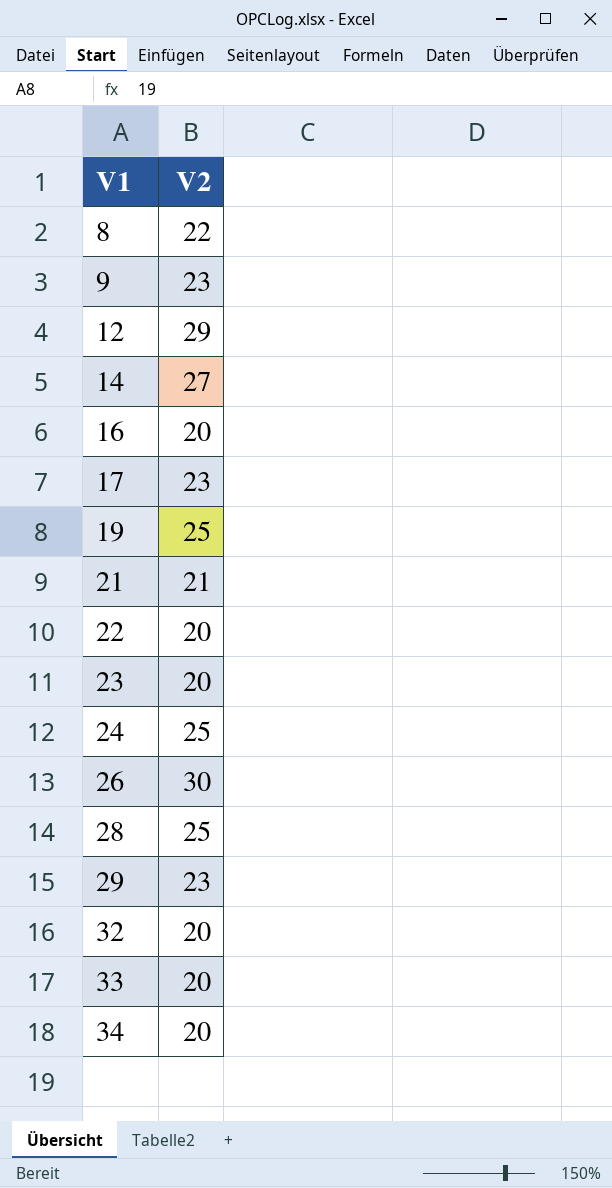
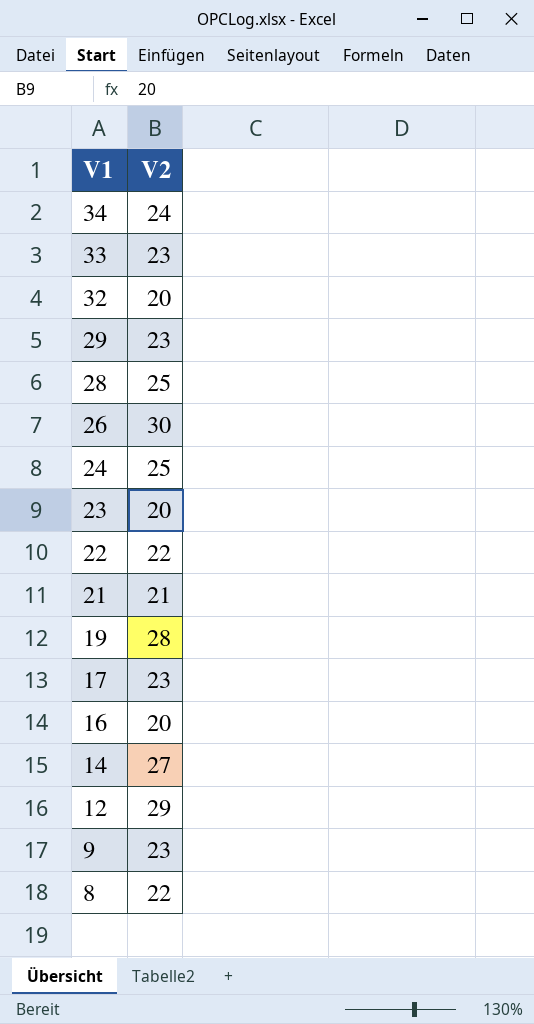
row order: V1 ascending -> V1 descending
34 | V2: 20 -> 24
33 | V2: 20 -> 23
22 | V2: 20 -> 22
19 | V2: 25 -> 28

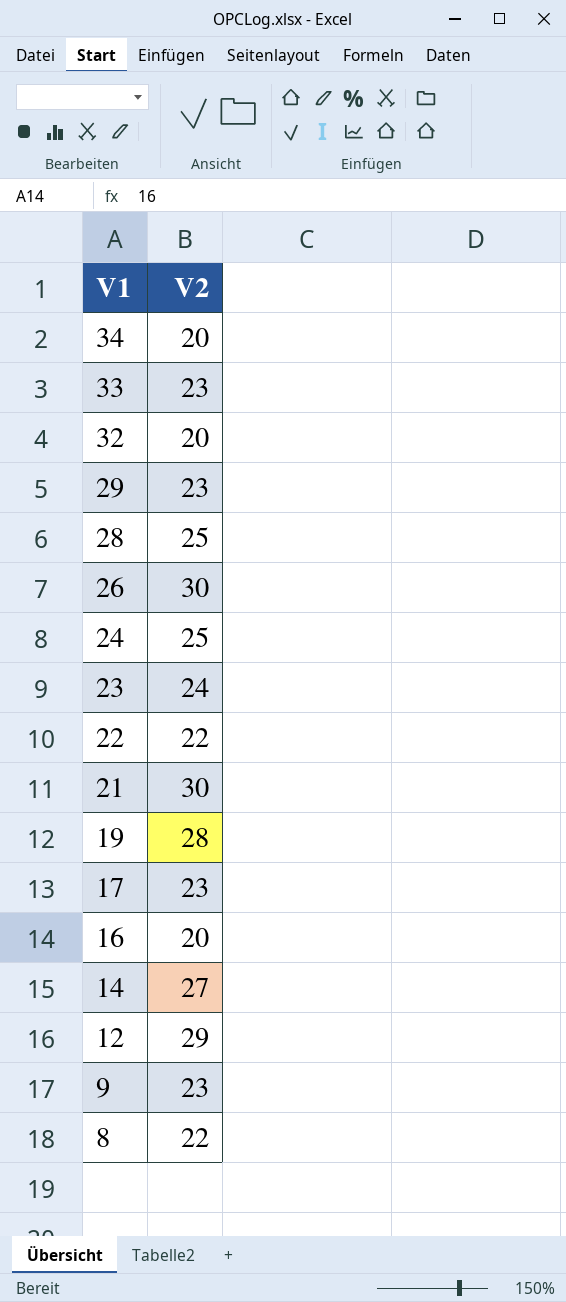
34 | V2: 24 -> 20
23 | V2: 20 -> 24
21 | V2: 21 -> 30

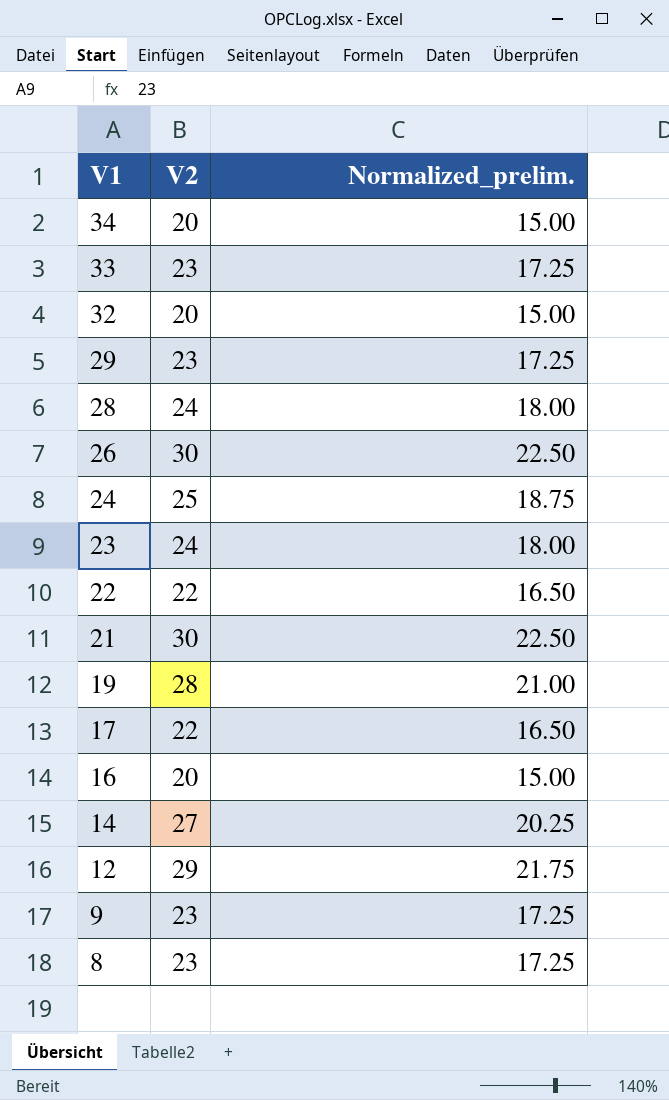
column Normalized_prelim. | formula: none -> [V2] * 0.75
28 | V2: 25 -> 24
17 | V2: 23 -> 22
8 | V2: 22 -> 23

